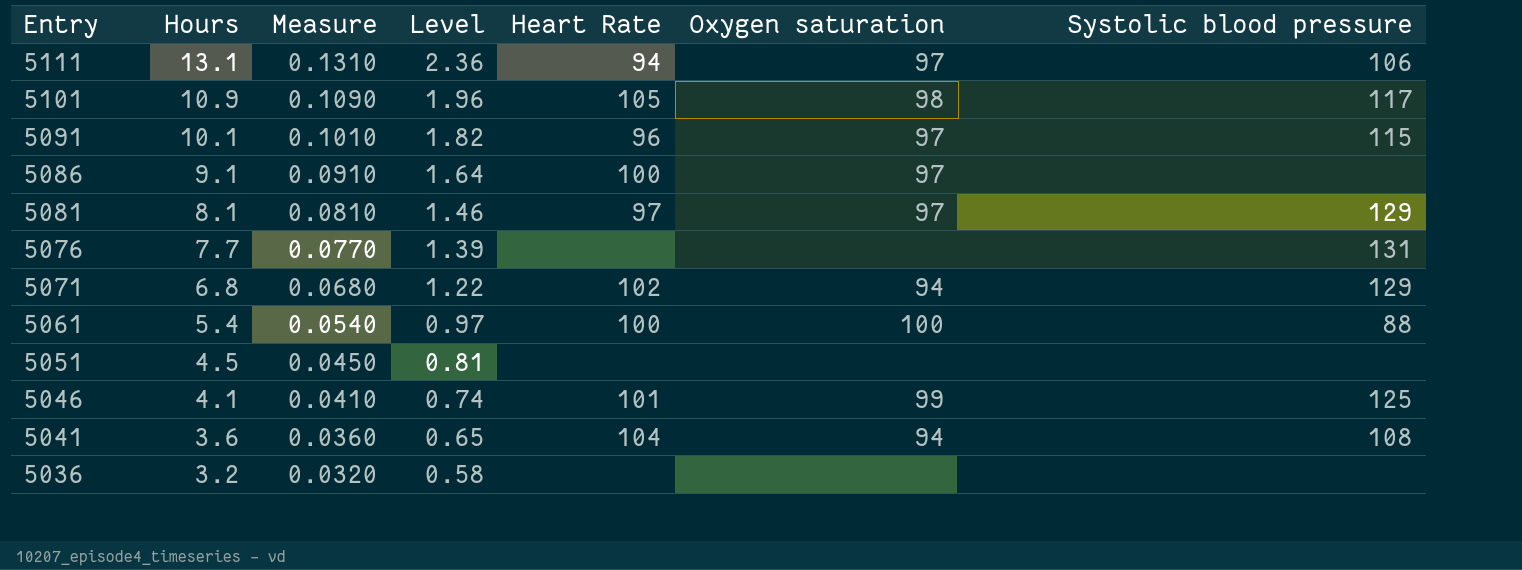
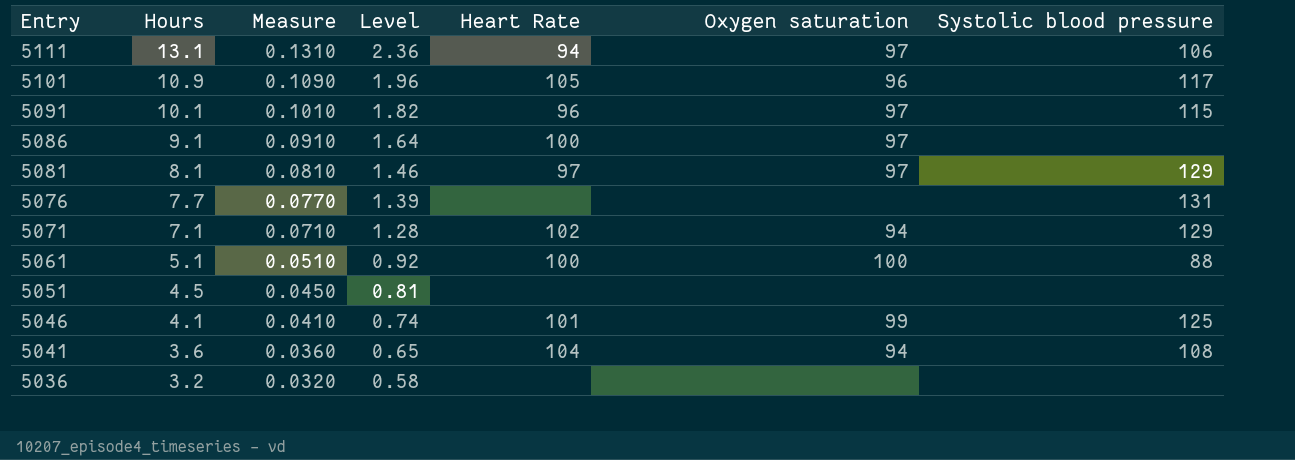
5101 | Oxygen saturation: 98 -> 96
5071 | Hours: 6.8 -> 7.1
5071 | Measure: 0.0680 -> 0.0710
5071 | Level: 1.22 -> 1.28
5061 | Hours: 5.4 -> 5.1
5061 | Measure: 0.0540 -> 0.0510
5061 | Level: 0.97 -> 0.92

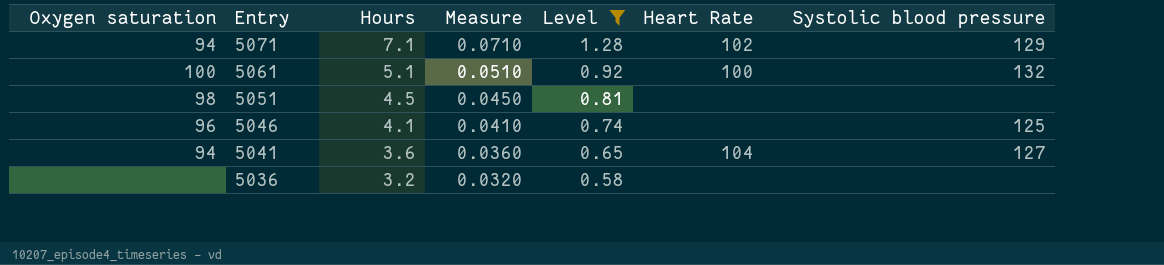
filter: none -> Level <= 1.28
column Oxygen saturation | position: 6 -> 1
5061 | Systolic blood pressure: 88 -> 132
5051 | Oxygen saturation: none -> 98
5046 | Oxygen saturation: 99 -> 96
5046 | Heart Rate: 101 -> none
5041 | Systolic blood pressure: 108 -> 127

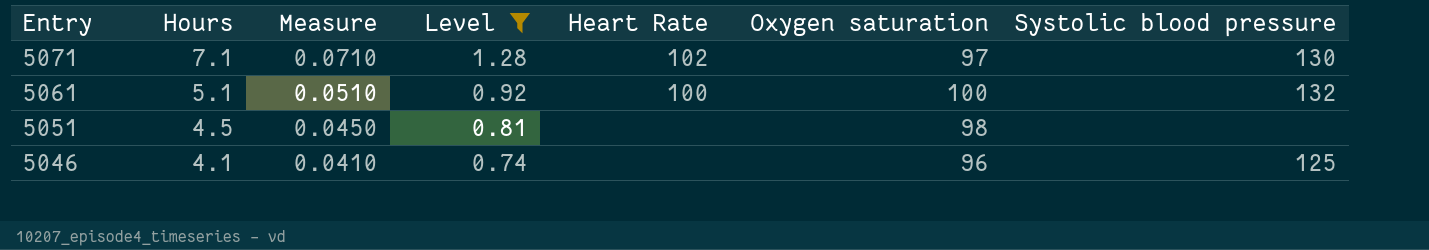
column Oxygen saturation | position: 1 -> 6
row 5041: 94 | 3.6 | 0.0360 | 0.65 | 104 | 127 -> none
row 5036: none | 3.2 | 0.0320 | 0.58 | none | none -> none
5071 | Oxygen saturation: 94 -> 97
5071 | Systolic blood pressure: 129 -> 130

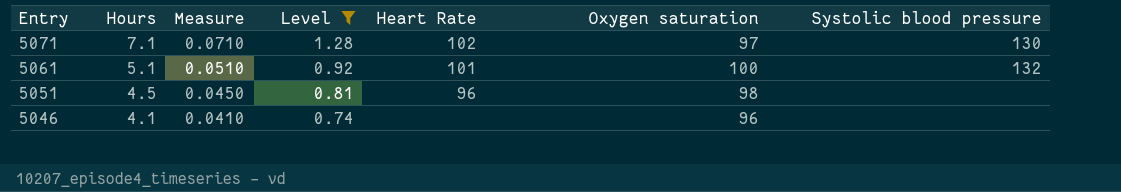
5061 | Heart Rate: 100 -> 101
5051 | Heart Rate: none -> 96
5046 | Systolic blood pressure: 125 -> none

